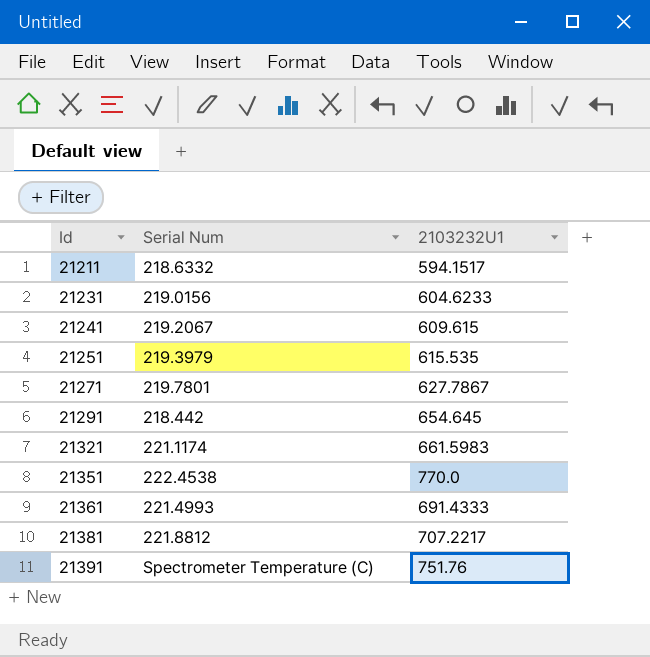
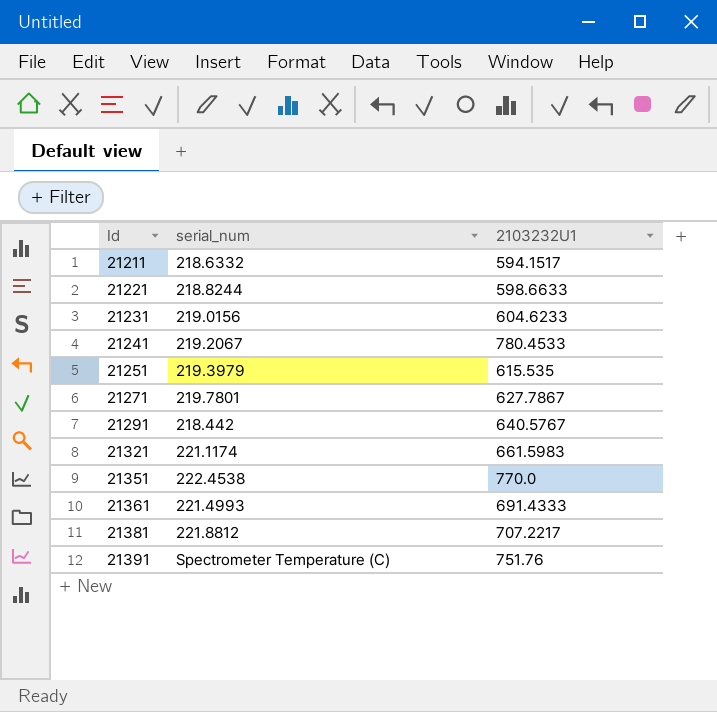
column name: Serial Num -> serial_num
row 21221: none -> 218.8244 | 598.6633
21241 | 2103232U1: 609.615 -> 780.4533
21291 | 2103232U1: 654.645 -> 640.5767

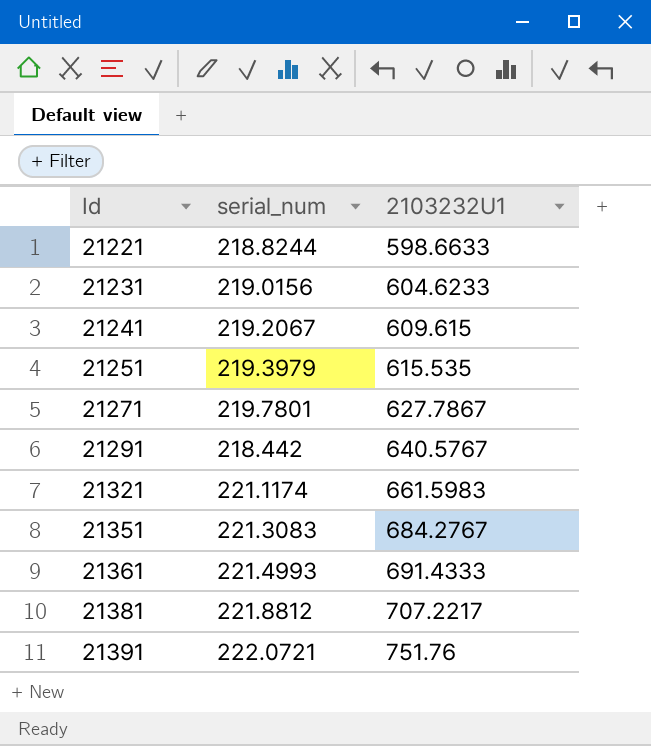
row 21211: 218.6332 | 594.1517 -> none
21241 | 2103232U1: 780.4533 -> 609.615
21351 | serial_num: 222.4538 -> 221.3083
21351 | 2103232U1: 770.0 -> 684.2767
21391 | serial_num: Spectrometer Temperature (C) -> 222.0721

